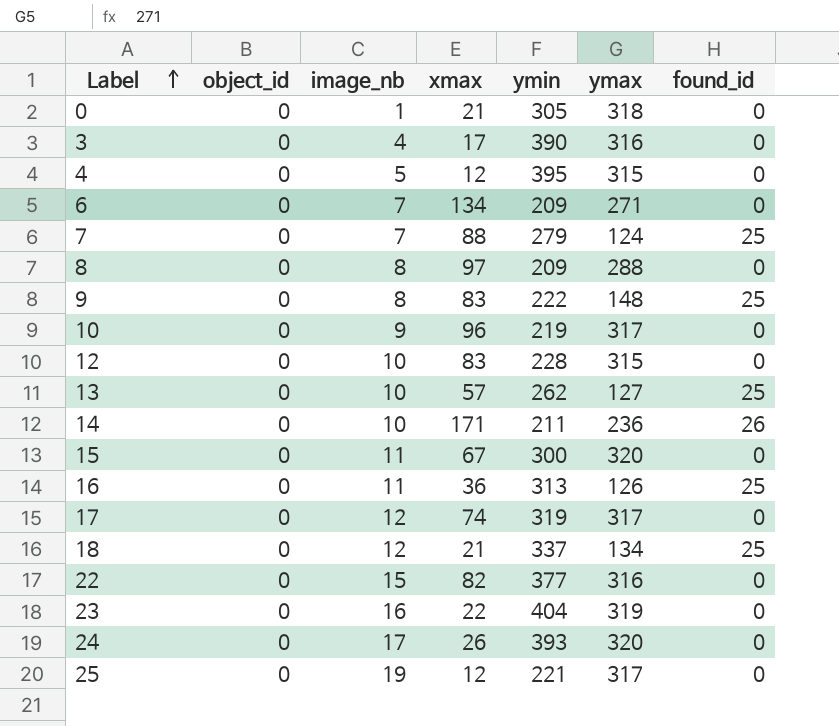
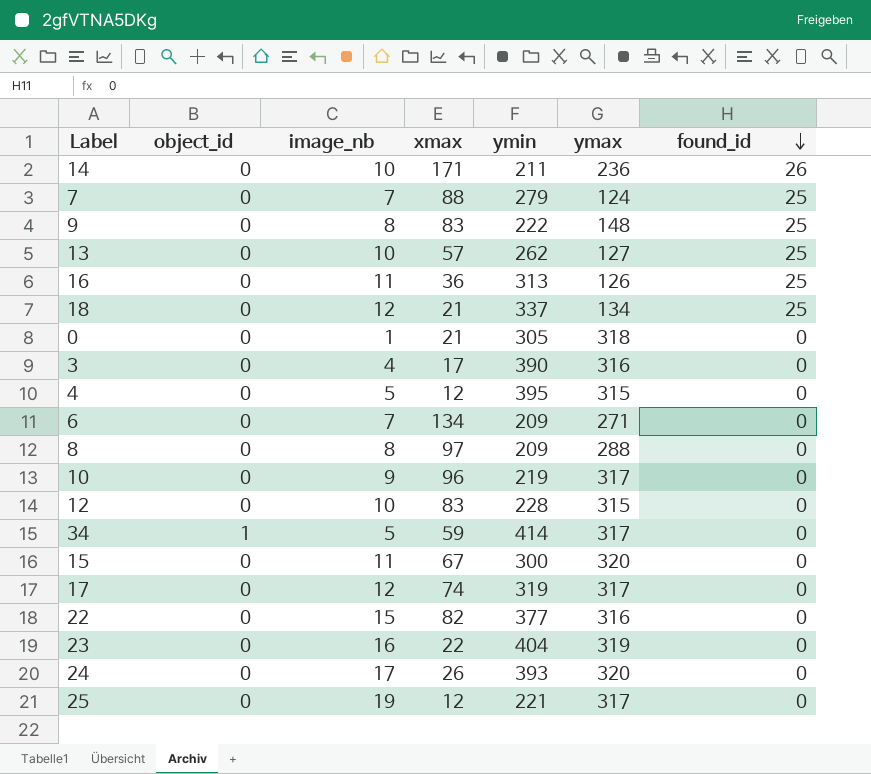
row order: Label ascending -> found_id descending
row 34: none -> 1 | 5 | 59 | 414 | 317 | 0

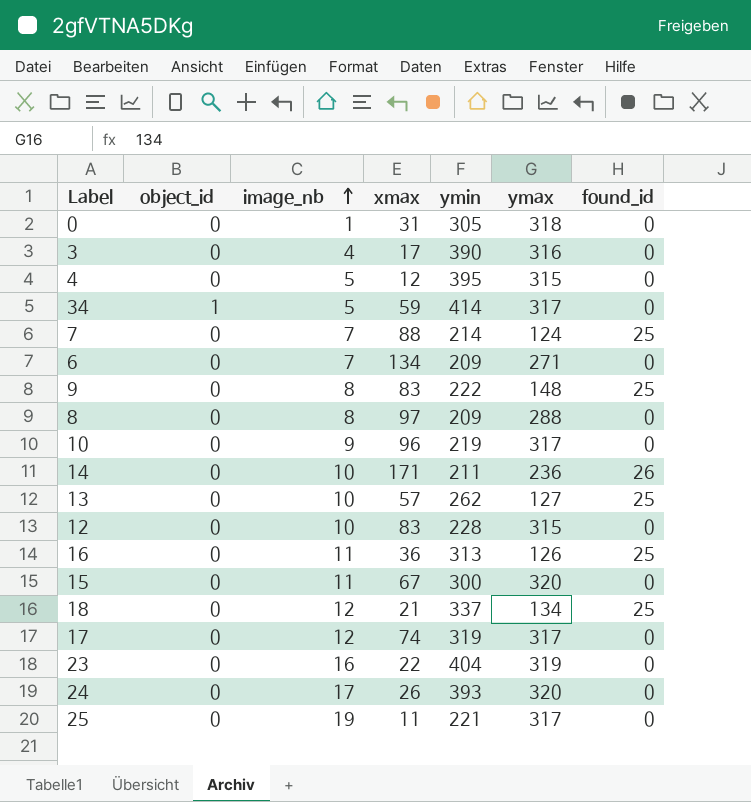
row order: found_id descending -> image_nb ascending
row 22: 0 | 15 | 82 | 377 | 316 | 0 -> none
0 | xmax: 21 -> 31
7 | ymin: 279 -> 214
25 | xmax: 12 -> 11

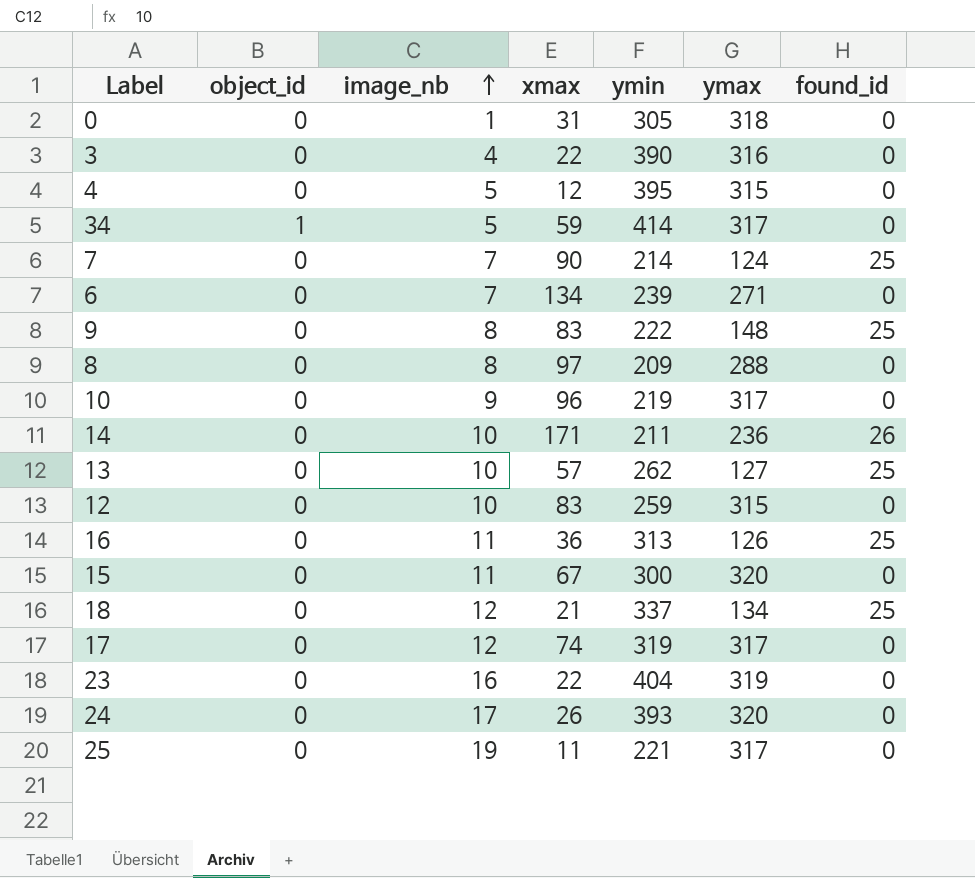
3 | xmax: 17 -> 22
7 | xmax: 88 -> 90
6 | ymin: 209 -> 239
12 | ymin: 228 -> 259

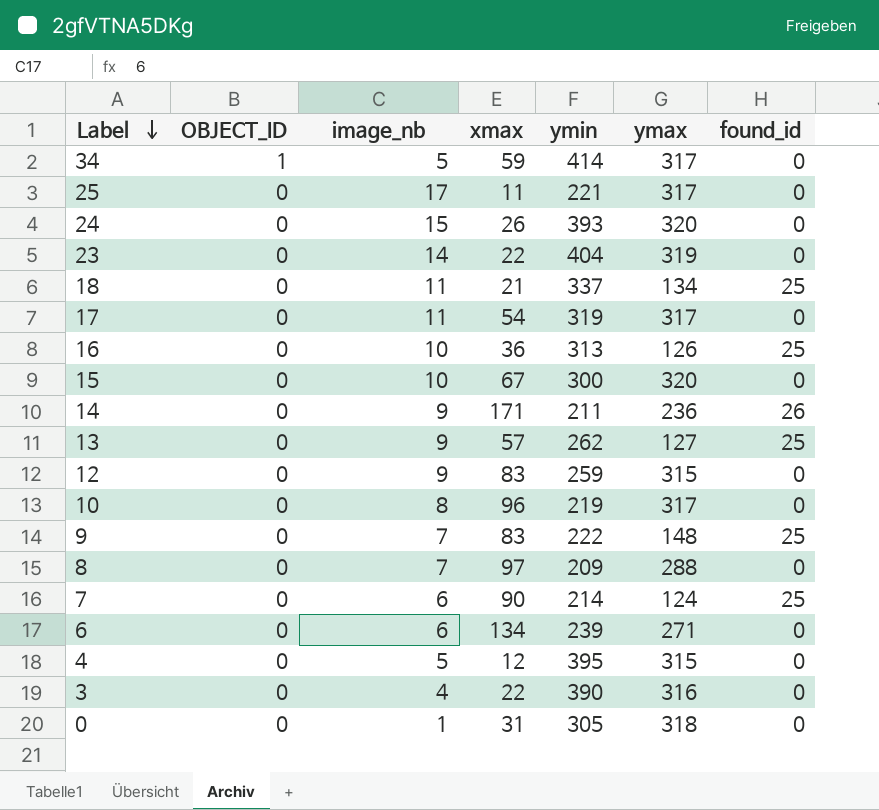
row order: image_nb ascending -> Label descending
column name: object_id -> OBJECT_ID
25 | image_nb: 19 -> 17
24 | image_nb: 17 -> 15
23 | image_nb: 16 -> 14
18 | image_nb: 12 -> 11
17 | image_nb: 12 -> 11
17 | xmax: 74 -> 54
16 | image_nb: 11 -> 10
15 | image_nb: 11 -> 10
14 | image_nb: 10 -> 9
13 | image_nb: 10 -> 9
12 | image_nb: 10 -> 9
10 | image_nb: 9 -> 8
9 | image_nb: 8 -> 7
8 | image_nb: 8 -> 7
7 | image_nb: 7 -> 6
6 | image_nb: 7 -> 6

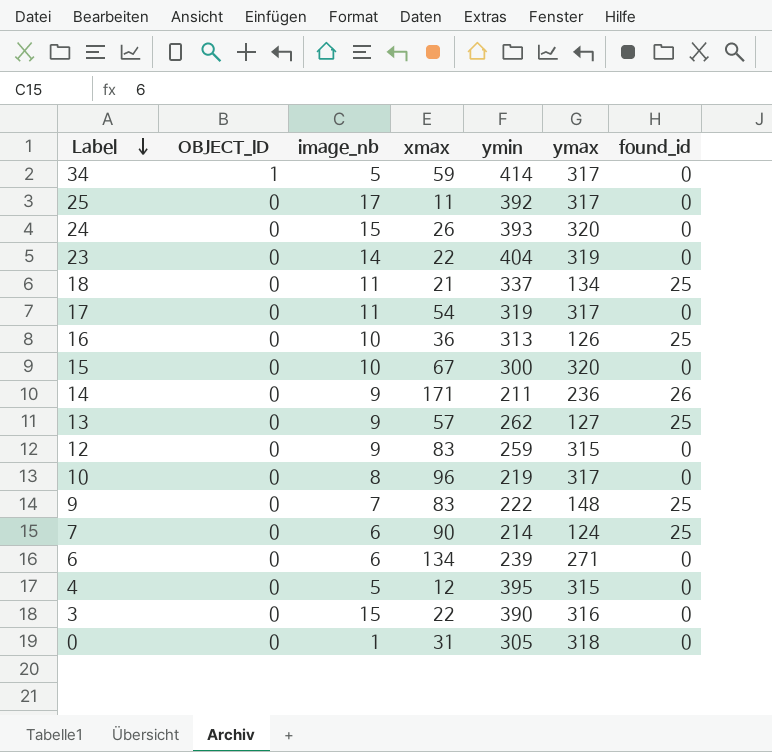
row 8: 0 | 7 | 97 | 209 | 288 | 0 -> none
25 | ymin: 221 -> 392
3 | image_nb: 4 -> 15

